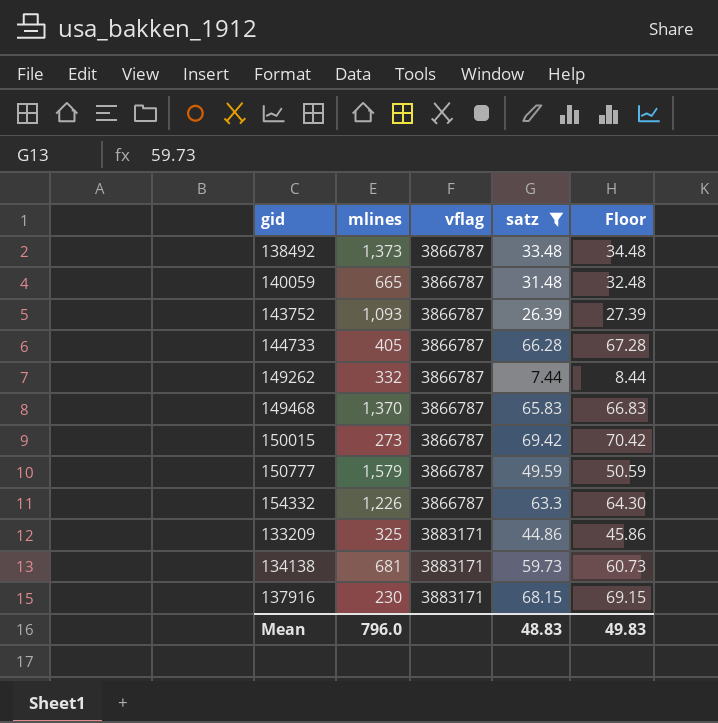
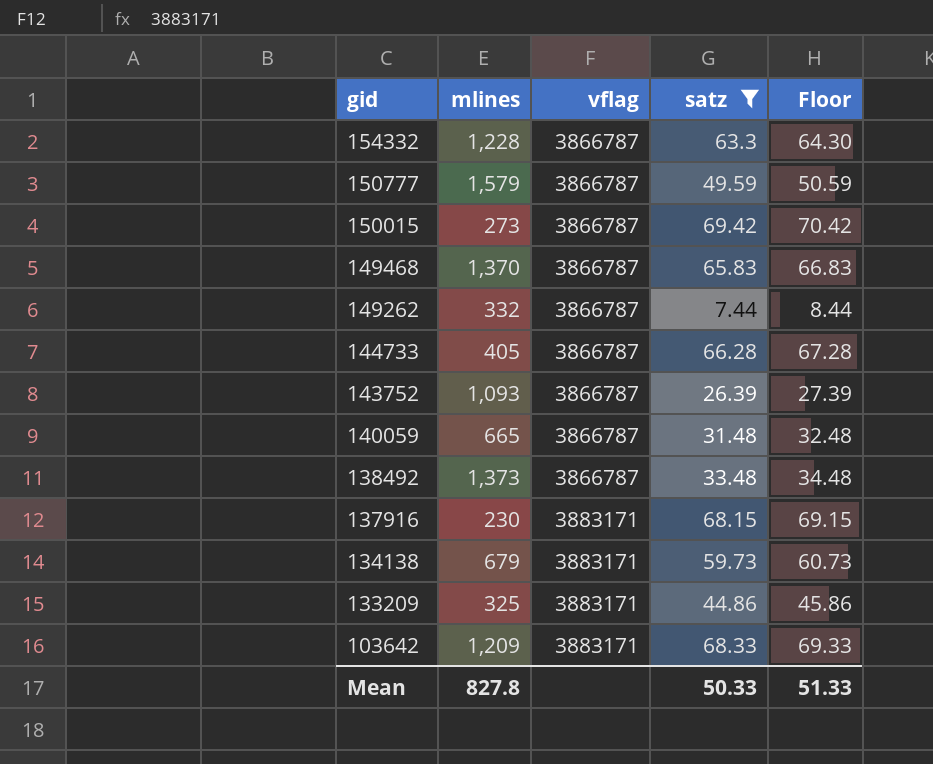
row order: vflag ascending -> gid descending
154332 | mlines: 1,226 -> 1,228
134138 | mlines: 681 -> 679
row 103642: none -> 1,209 | 3883171 | 68.33 | 69.33
Mean | mlines: 796.0 -> 827.8
Mean | satz: 48.83 -> 50.33
Mean | Floor: 49.83 -> 51.33

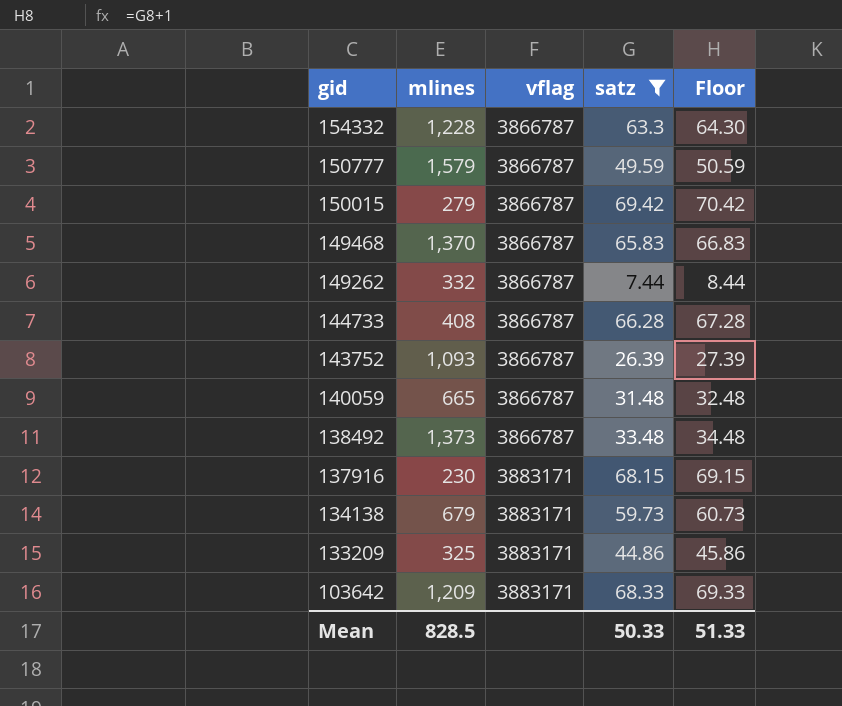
150015 | mlines: 273 -> 279
144733 | mlines: 405 -> 408
Mean | mlines: 827.8 -> 828.5

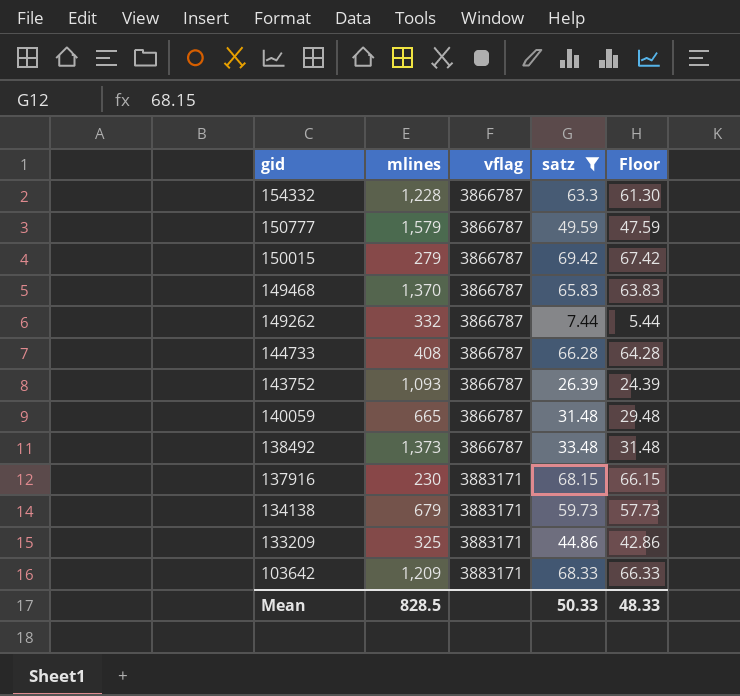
column Floor | formula: [satz] + 1 -> [satz] - 2
Mean | Floor: 51.33 -> 48.33

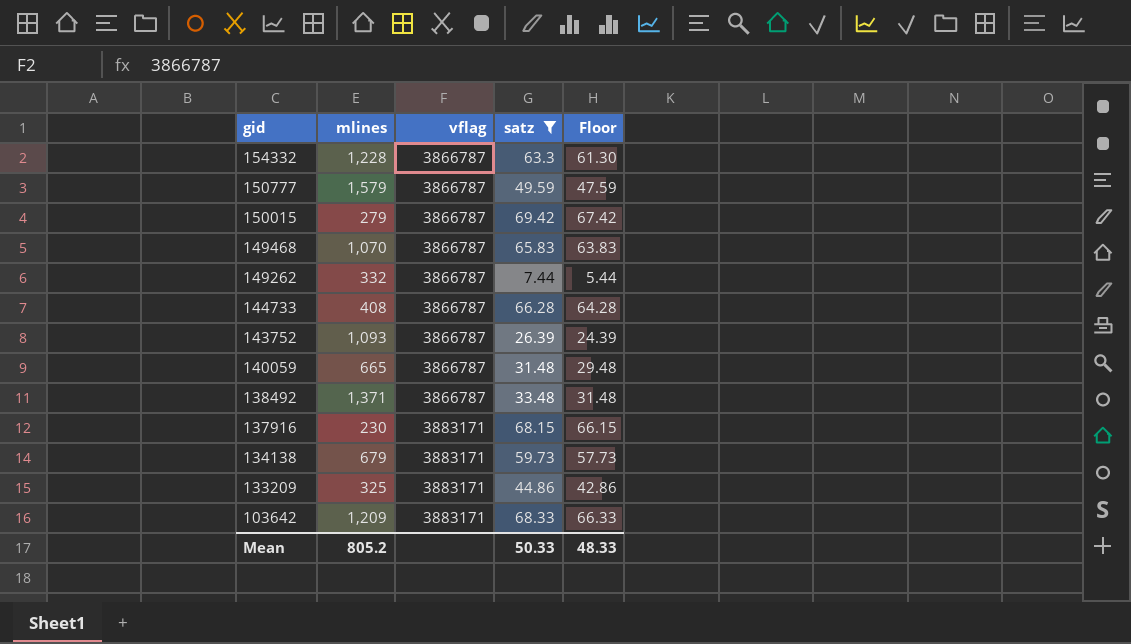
149468 | mlines: 1,370 -> 1,070
138492 | mlines: 1,373 -> 1,371
Mean | mlines: 828.5 -> 805.2

